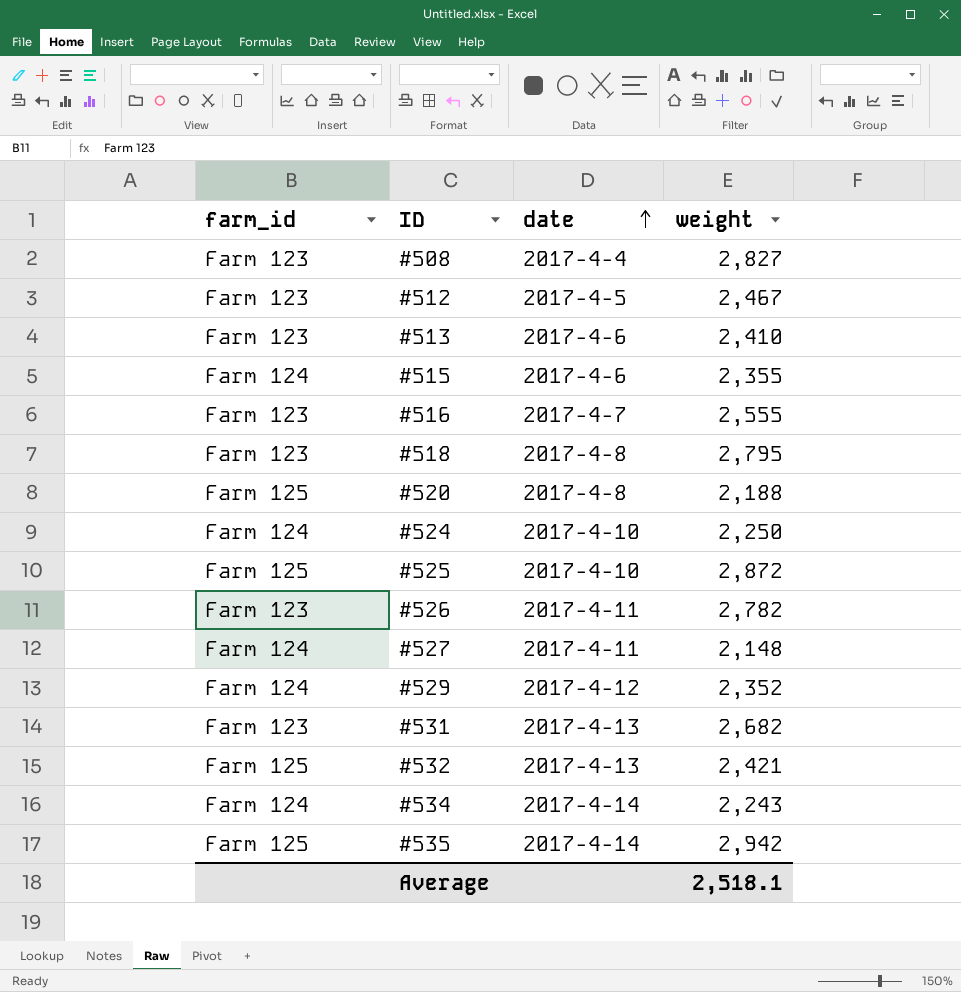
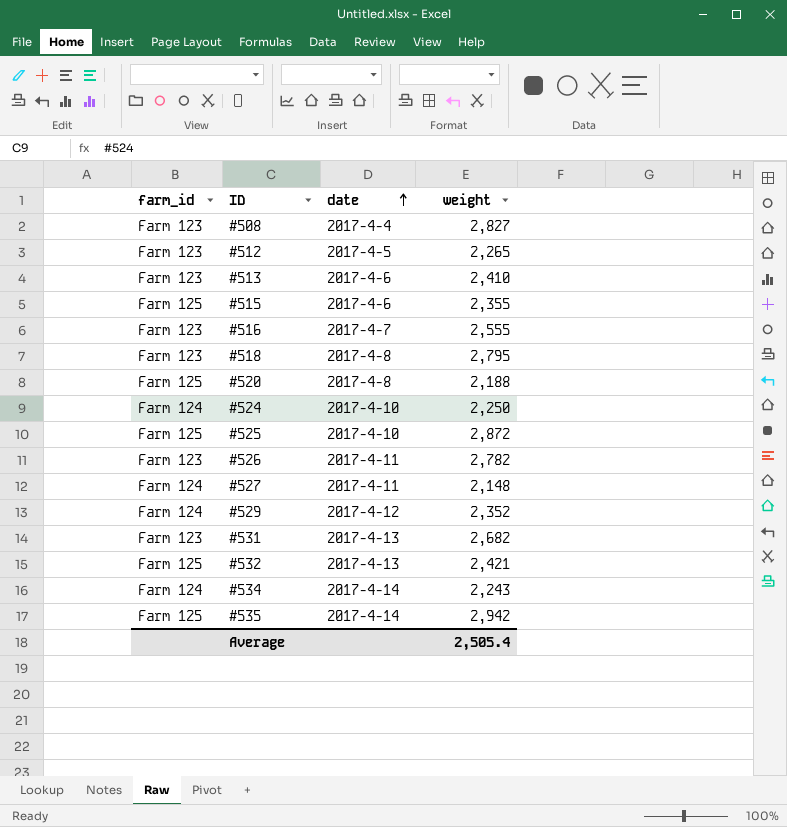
#512 | weight: 2,467 -> 2,265
#515 | farm_id: Farm 124 -> Farm 125
Average | weight: 2,518.1 -> 2,505.4

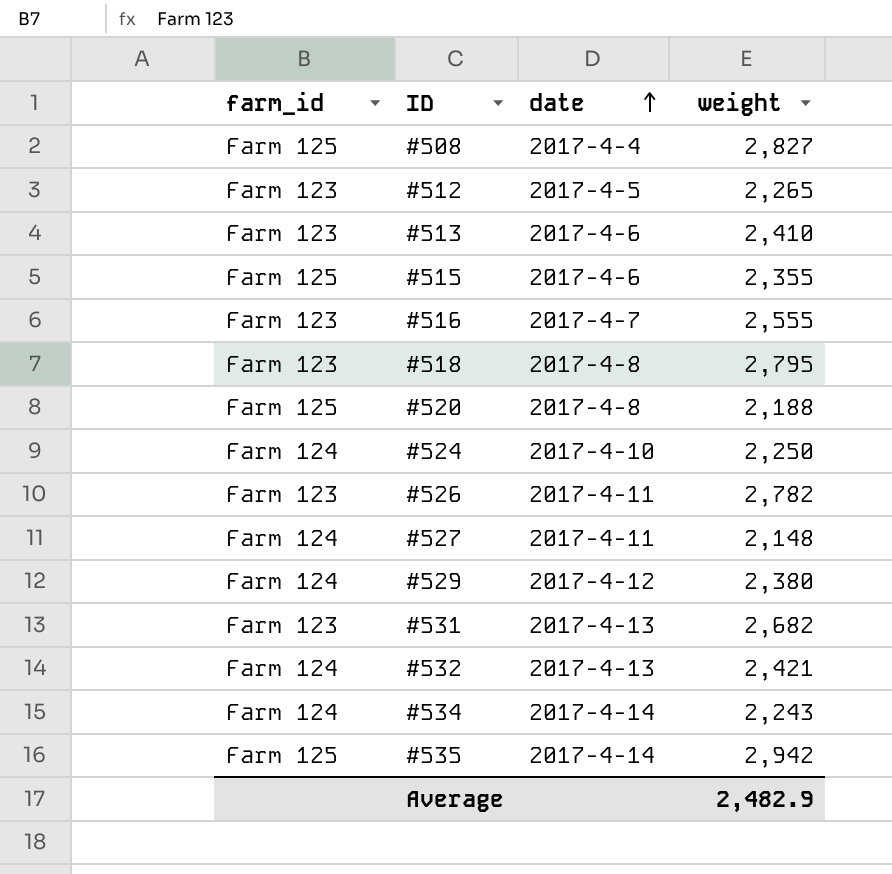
row #525: Farm 125 | 2017-4-10 | 2,872 -> none
#508 | farm_id: Farm 123 -> Farm 125
#529 | weight: 2,352 -> 2,380
#532 | farm_id: Farm 125 -> Farm 124
Average | weight: 2,505.4 -> 2,482.9

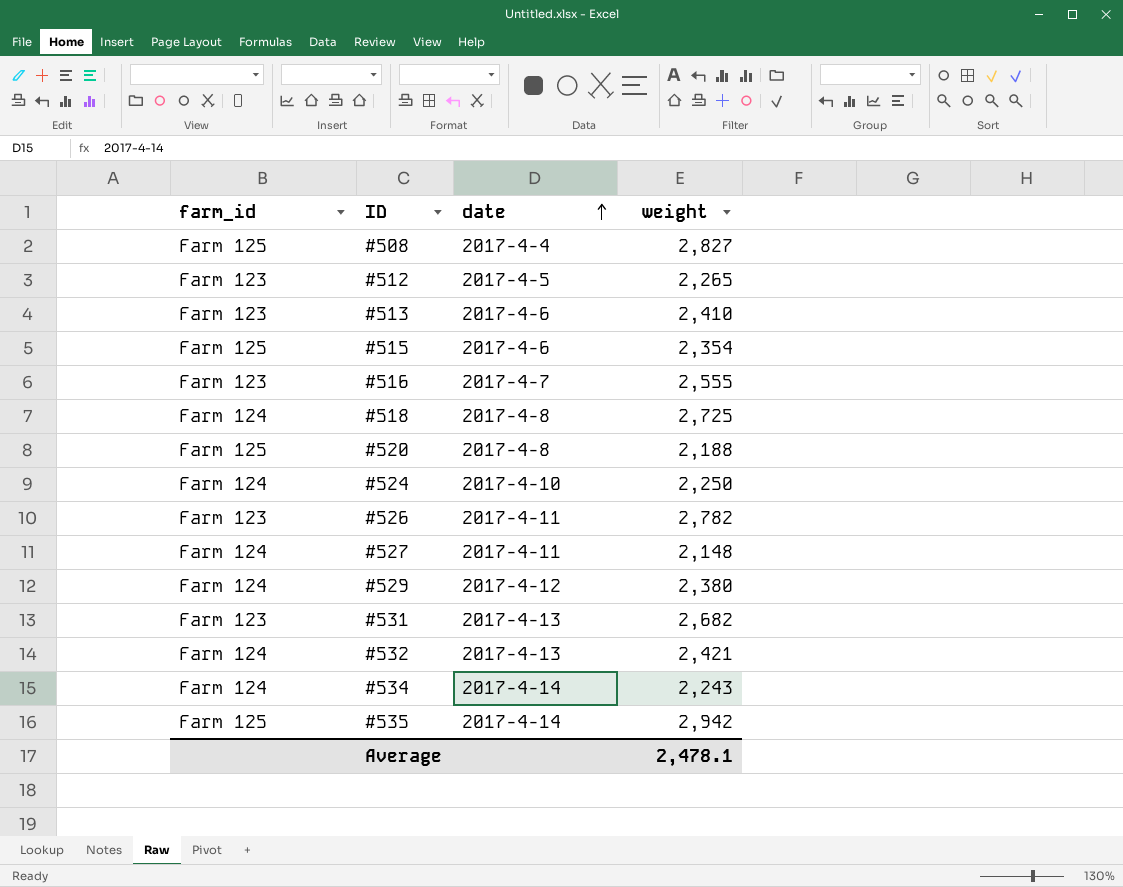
#515 | weight: 2,355 -> 2,354
#518 | farm_id: Farm 123 -> Farm 124
#518 | weight: 2,795 -> 2,725
Average | weight: 2,482.9 -> 2,478.1

